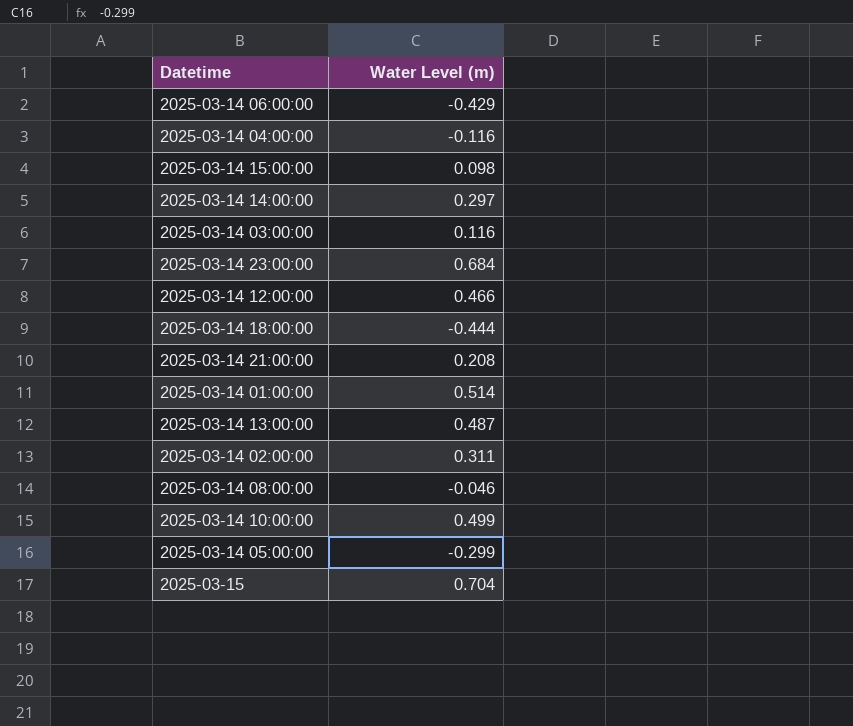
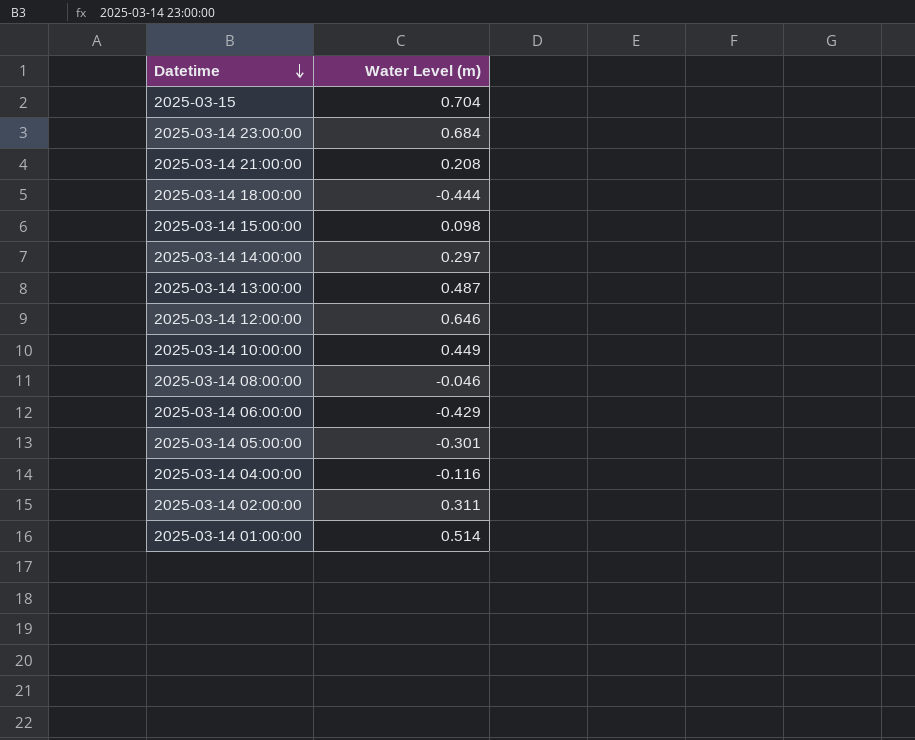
row order: none -> Datetime descending
row 2025-03-14 03:00:00: 0.116 -> none
2025-03-14 12:00:00 | Water Level (m): 0.466 -> 0.646
2025-03-14 10:00:00 | Water Level (m): 0.499 -> 0.449
2025-03-14 05:00:00 | Water Level (m): -0.299 -> -0.301

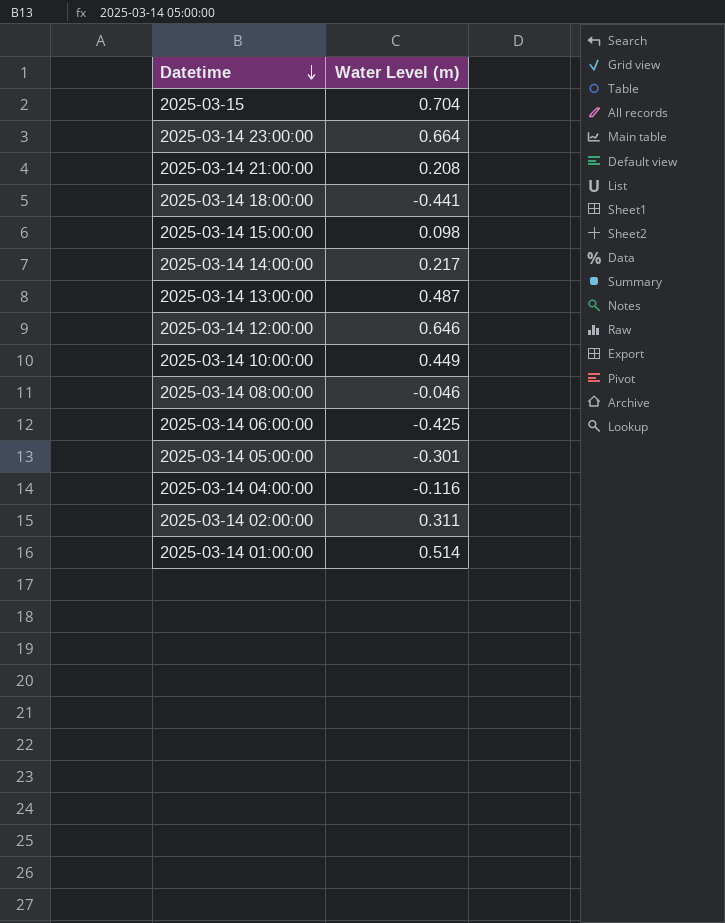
2025-03-14 23:00:00 | Water Level (m): 0.684 -> 0.664
2025-03-14 18:00:00 | Water Level (m): -0.444 -> -0.441
2025-03-14 14:00:00 | Water Level (m): 0.297 -> 0.217
2025-03-14 06:00:00 | Water Level (m): -0.429 -> -0.425

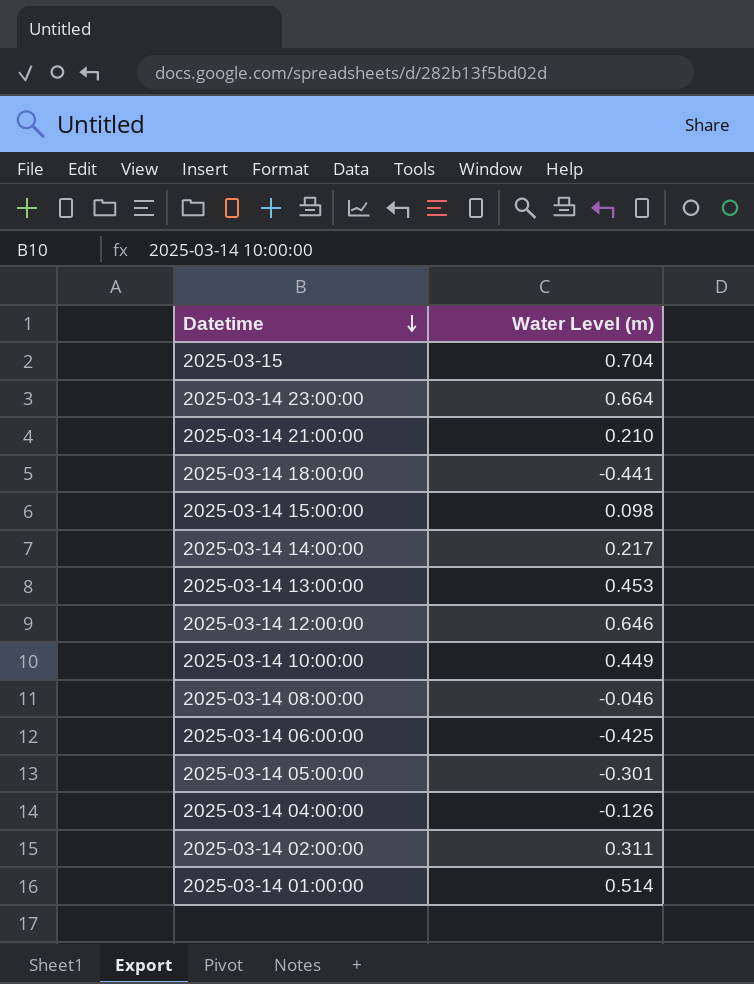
2025-03-14 21:00:00 | Water Level (m): 0.208 -> 0.210
2025-03-14 13:00:00 | Water Level (m): 0.487 -> 0.453
2025-03-14 04:00:00 | Water Level (m): -0.116 -> -0.126

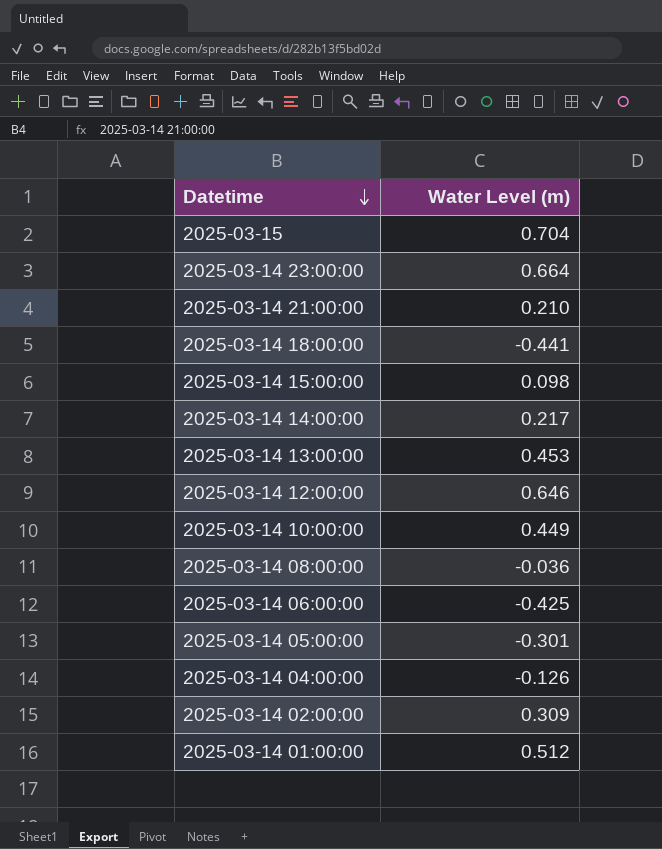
2025-03-14 08:00:00 | Water Level (m): -0.046 -> -0.036
2025-03-14 02:00:00 | Water Level (m): 0.311 -> 0.309
2025-03-14 01:00:00 | Water Level (m): 0.514 -> 0.512

